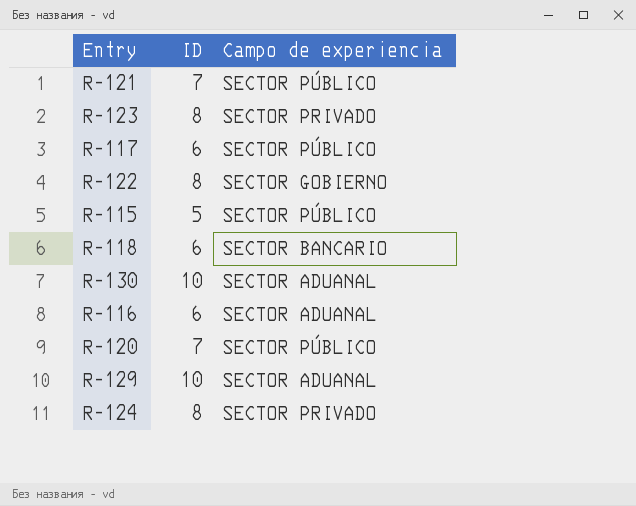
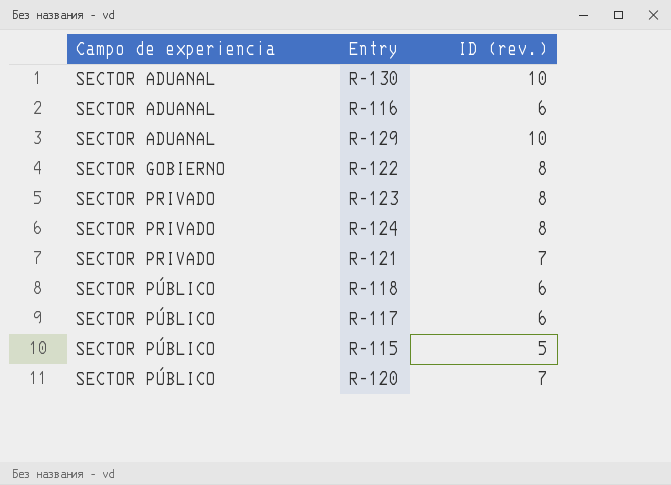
row order: none -> Campo de experiencia ascending
column Campo de experiencia | position: 3 -> 1
column name: ID -> ID (rev.)
R-121 | Campo de experiencia: SECTOR PÚBLICO -> SECTOR PRIVADO
R-118 | Campo de experiencia: SECTOR BANCARIO -> SECTOR PÚBLICO

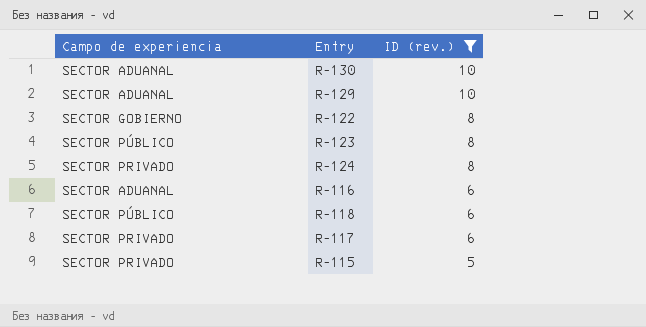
filter: none -> ID (rev.) != 7
row order: Campo de experiencia ascending -> ID (rev.) descending
R-123 | Campo de experiencia: SECTOR PRIVADO -> SECTOR PÚBLICO
R-117 | Campo de experiencia: SECTOR PÚBLICO -> SECTOR PRIVADO
R-115 | Campo de experiencia: SECTOR PÚBLICO -> SECTOR PRIVADO

